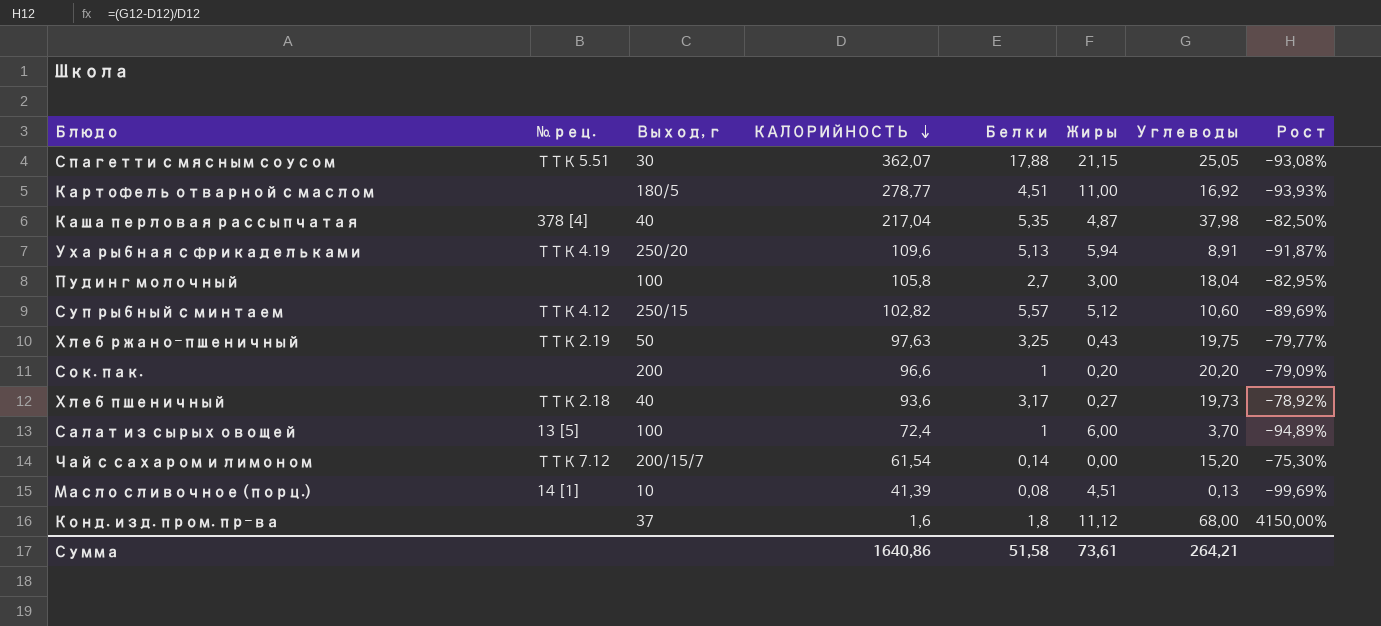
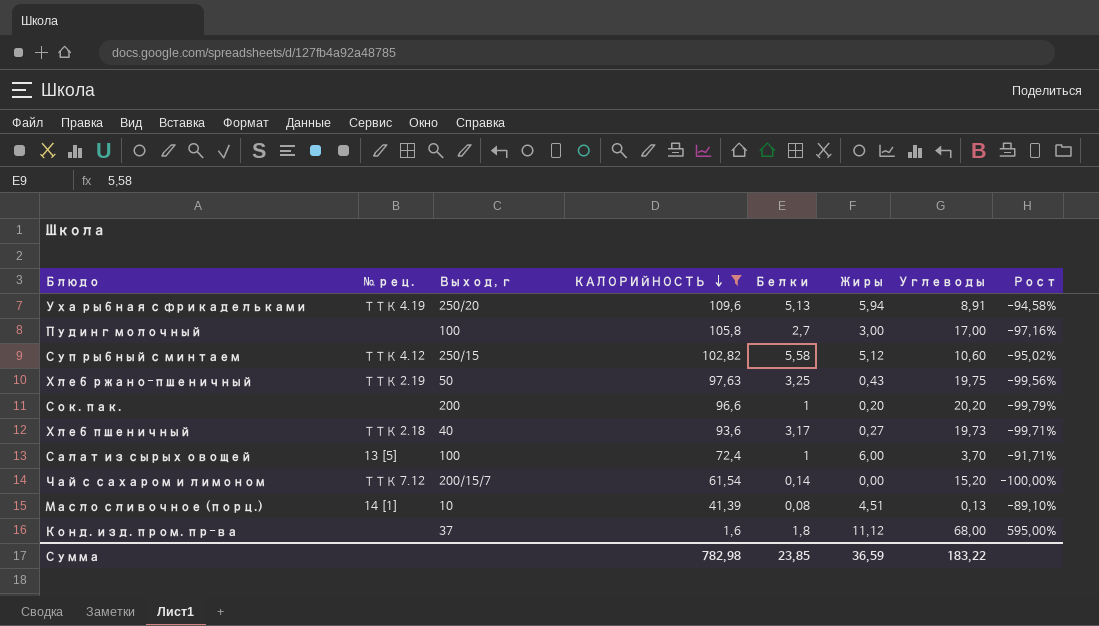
filter: none -> КАЛОРИЙНОСТЬ <= 109,6
column Рост | formula: ([Углеводы] - [КАЛОРИЙНОСТЬ]) / [КАЛОРИЙНОСТЬ] -> ([Жиры] - [КАЛОРИЙНОСТЬ]) / [КАЛОРИЙНОСТЬ]
Пудинг молочный | Углеводы: 18,04 -> 17,00
Суп рыбный с минтаем | Белки: 5,57 -> 5,58
Сумма | КАЛОРИЙНОСТЬ: 1640,86 -> 782,98
Сумма | Белки: 51,58 -> 23,85
Сумма | Жиры: 73,61 -> 36,59
Сумма | Углеводы: 264,21 -> 183,22

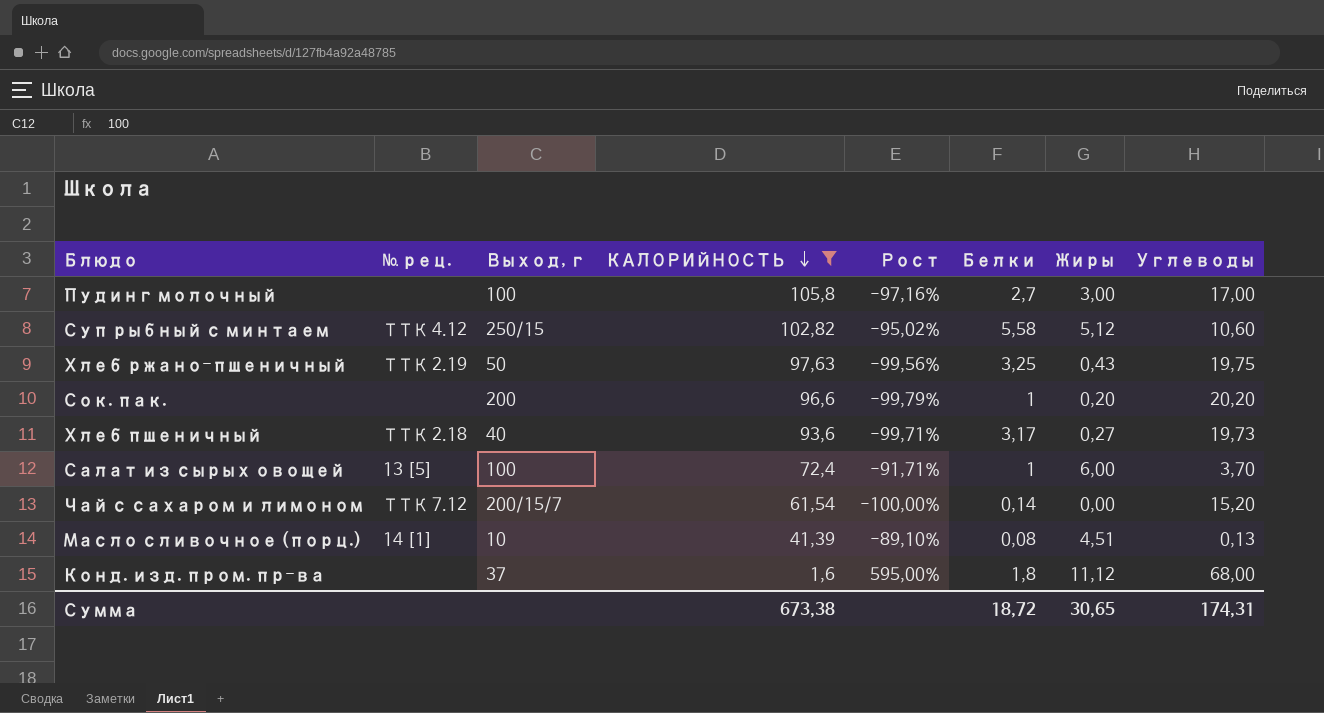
column Рост | position: 8 -> 5
row Уха рыбная с фрикадельками: ТТК 4.19 | 250/20 | 109,6 | 5,13 | 5,94 | 8,91 | -94,58% -> none
Сумма | КАЛОРИЙНОСТЬ: 782,98 -> 673,38
Сумма | Белки: 23,85 -> 18,72
Сумма | Жиры: 36,59 -> 30,65
Сумма | Углеводы: 183,22 -> 174,31

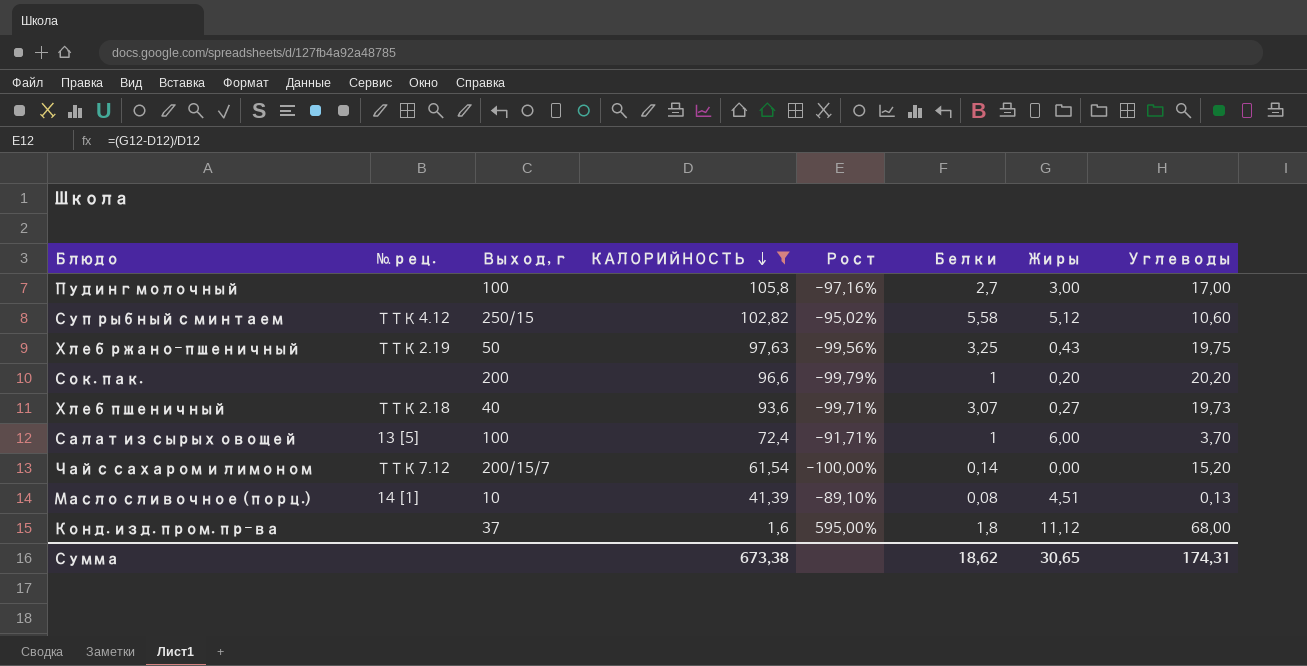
Хлеб пшеничный | Белки: 3,17 -> 3,07
Сумма | Белки: 18,72 -> 18,62

